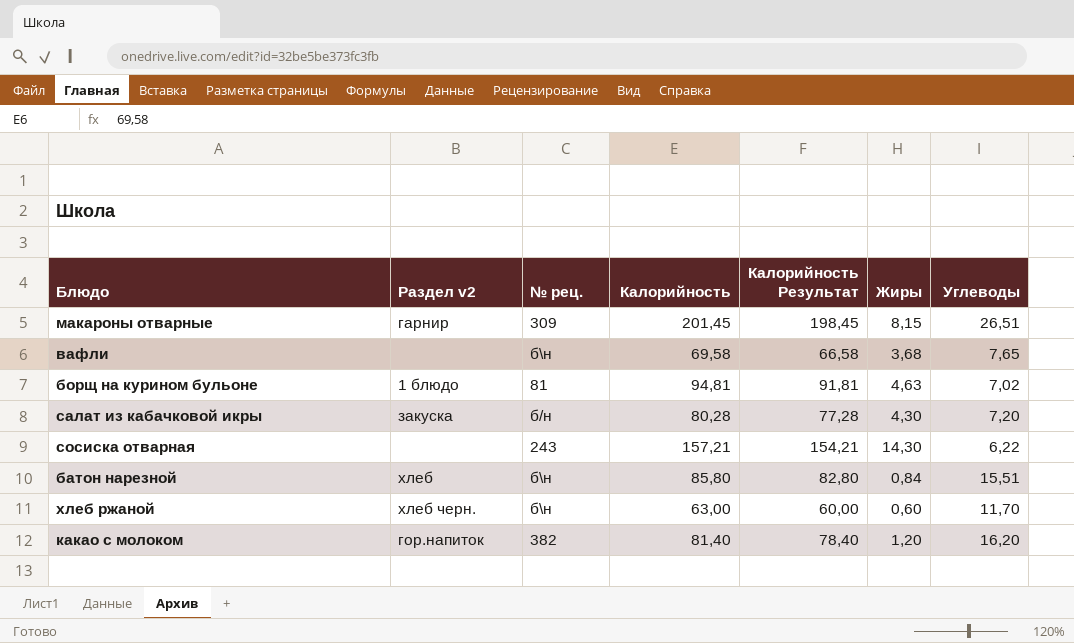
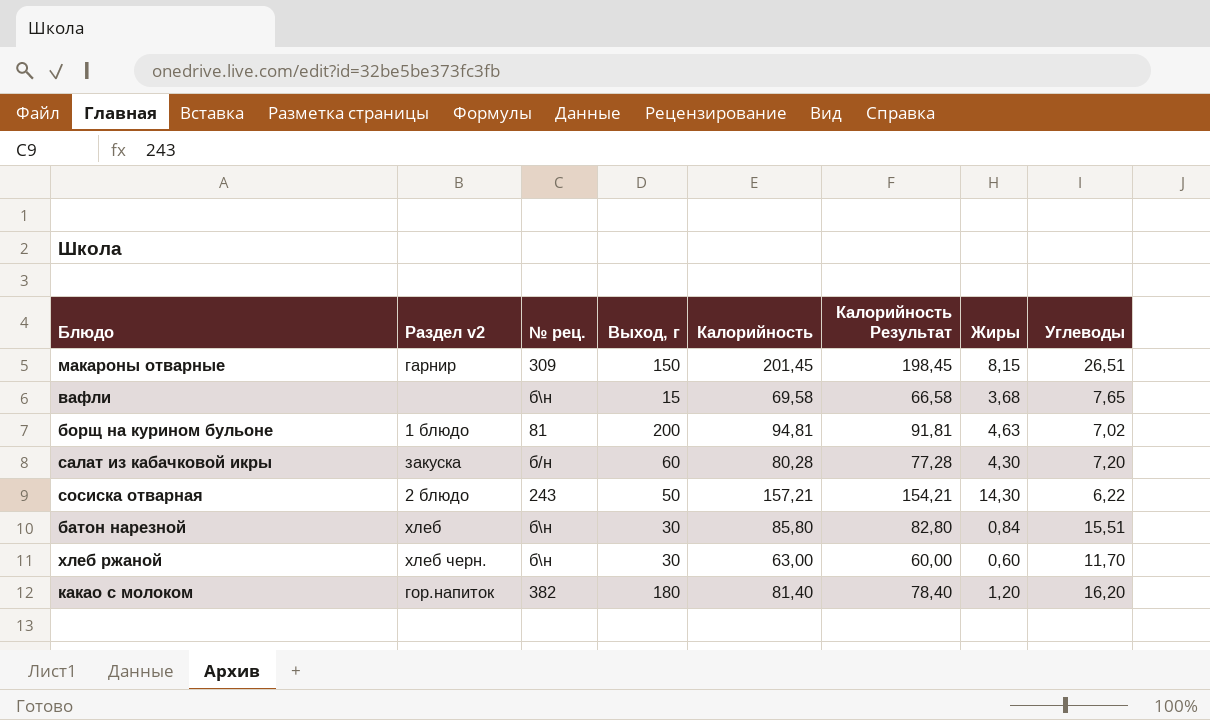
column Выход, г | position: none -> 4
сосиска отварная | Раздел v2: none -> 2 блюдо

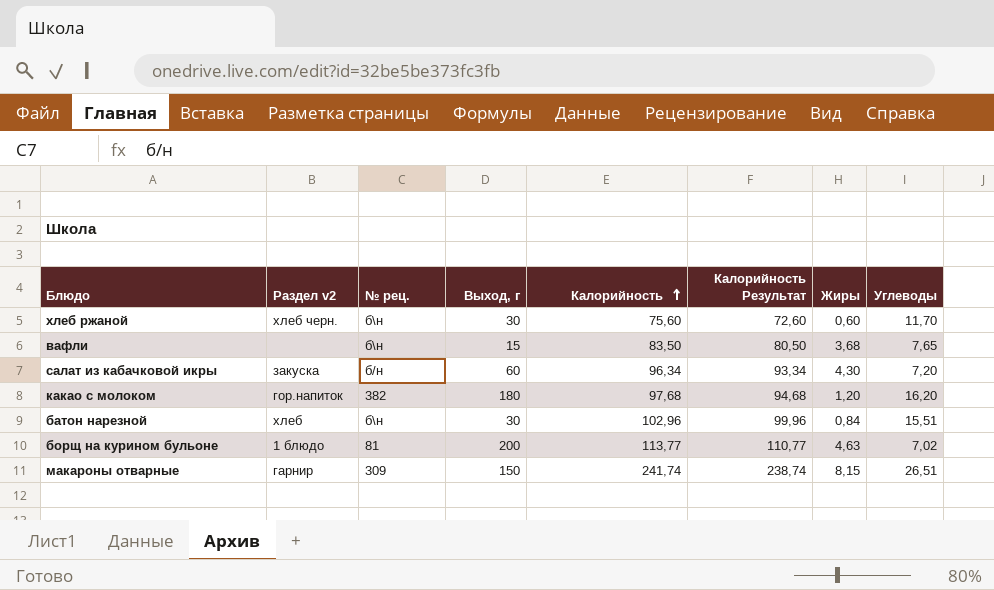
row order: none -> Калорийность ascending
row сосиска отварная: 2 блюдо | 243 | 50 | 157,21 | 154,21 | 14,30 | 6,22 -> none
хлеб ржаной | Калорийность: 63,00 -> 75,60
хлеб ржаной | Калорийность Результат: 60,00 -> 72,60
вафли | Калорийность: 69,58 -> 83,50
вафли | Калорийность Результат: 66,58 -> 80,50
салат из кабачковой икры | Калорийность: 80,28 -> 96,34
салат из кабачковой икры | Калорийность Результат: 77,28 -> 93,34
какао с молоком | Калорийность: 81,40 -> 97,68
какао с молоком | Калорийность Результат: 78,40 -> 94,68
батон нарезной | Калорийность: 85,80 -> 102,96
батон нарезной | Калорийность Результат: 82,80 -> 99,96
борщ на курином бульоне | Калорийность: 94,81 -> 113,77
борщ на курином бульоне | Калорийность Результат: 91,81 -> 110,77
макароны отварные | Калорийность: 201,45 -> 241,74
макароны отварные | Калорийность Результат: 198,45 -> 238,74

